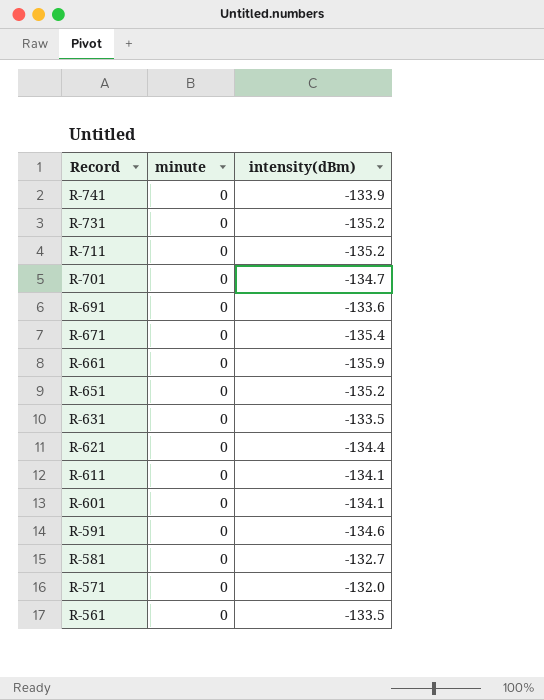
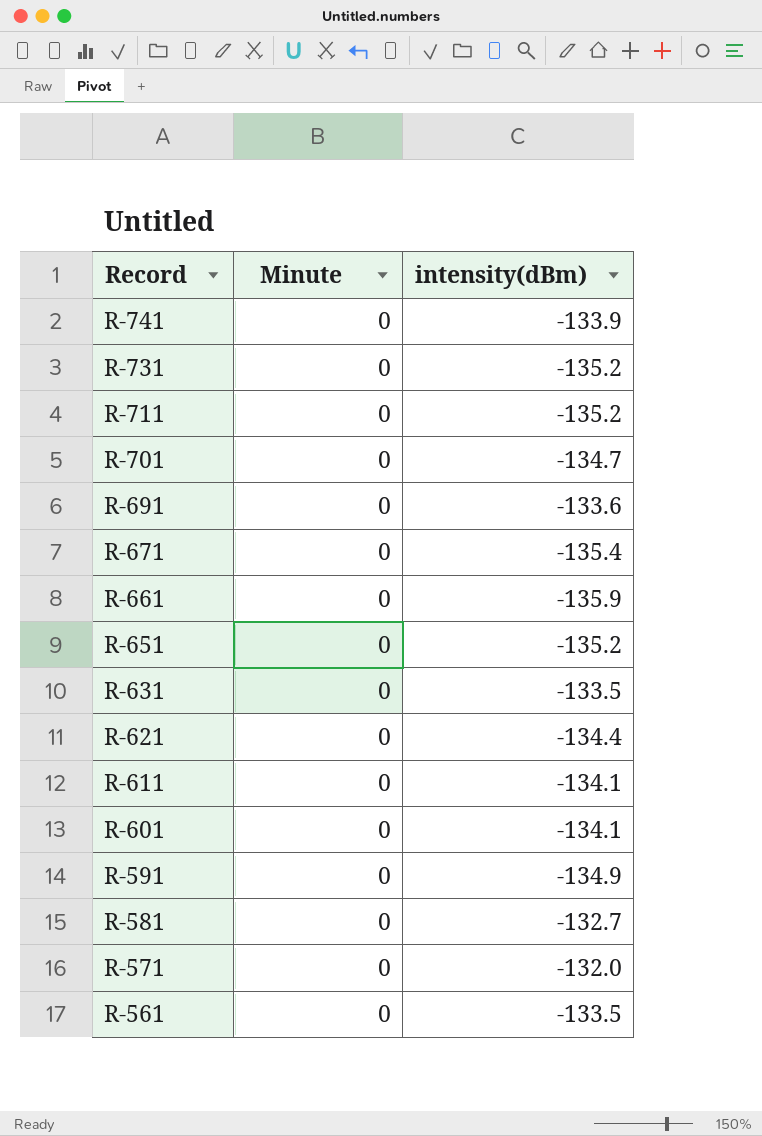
column name: minute -> Minute
R-591 | intensity(dBm): -134.6 -> -134.9

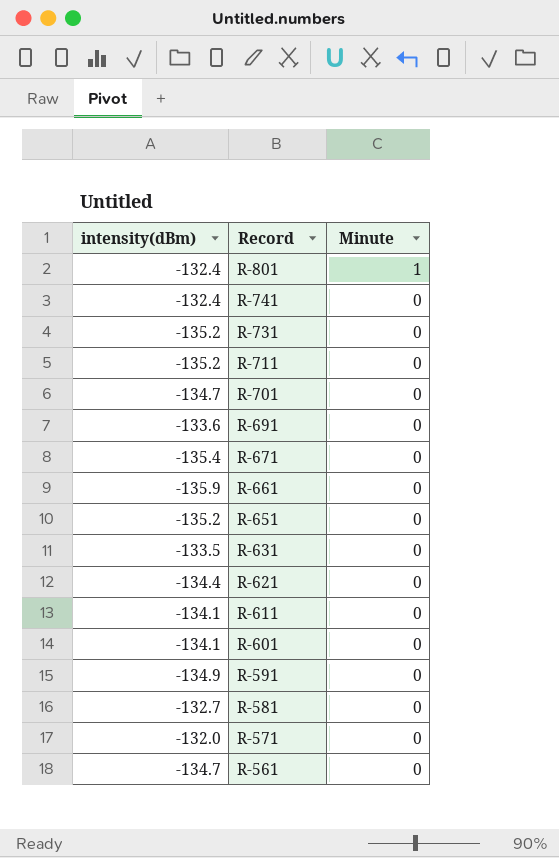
column intensity(dBm) | position: 3 -> 1
row R-801: none -> -132.4 | 1
R-741 | intensity(dBm): -133.9 -> -132.4
R-561 | intensity(dBm): -133.5 -> -134.7

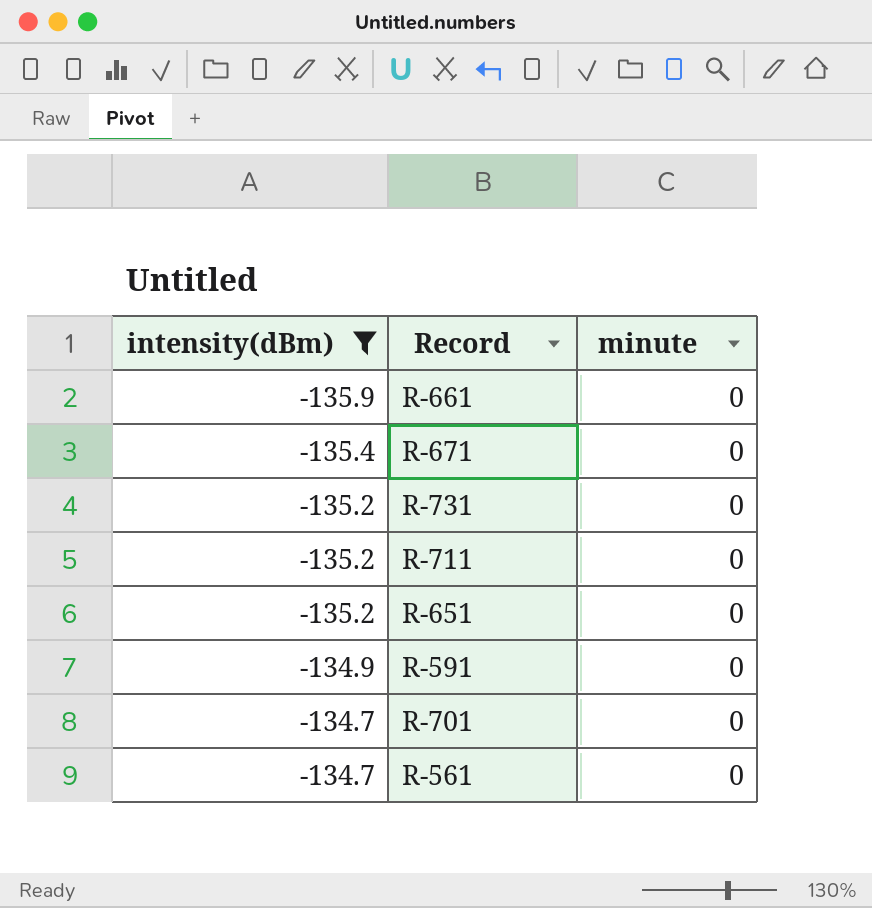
filter: none -> intensity(dBm) <= -134.7
row order: Record descending -> intensity(dBm) ascending
column name: Minute -> minute

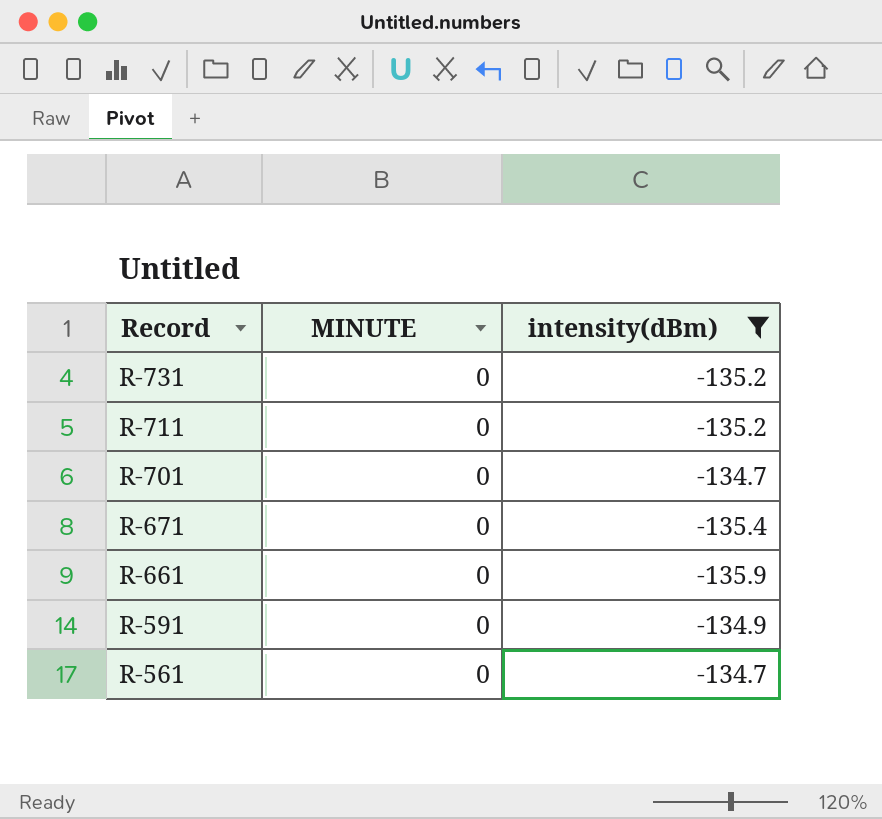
row order: intensity(dBm) ascending -> Record descending
column name: minute -> MINUTE
column intensity(dBm) | position: 1 -> 3
row R-651: -135.2 | 0 -> none

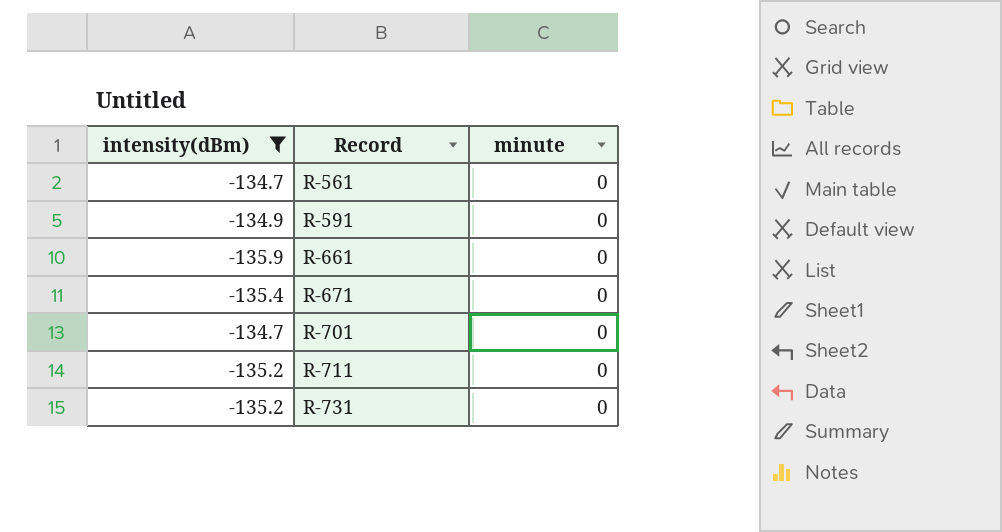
row order: Record descending -> Record ascending
column intensity(dBm) | position: 3 -> 1
column name: MINUTE -> minute

